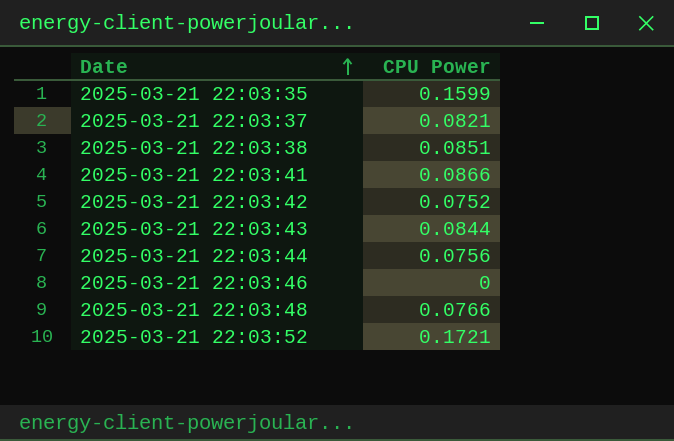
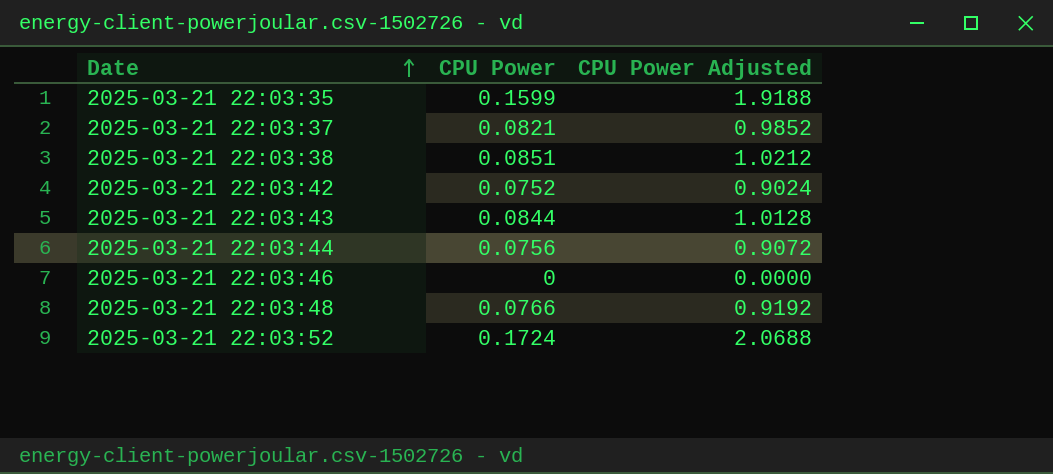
column CPU Power Adjusted | formula: none -> [CPU Power] * 12
row 2025-03-21 22:03:41: 0.0866 -> none
2025-03-21 22:03:52 | CPU Power: 0.1721 -> 0.1724

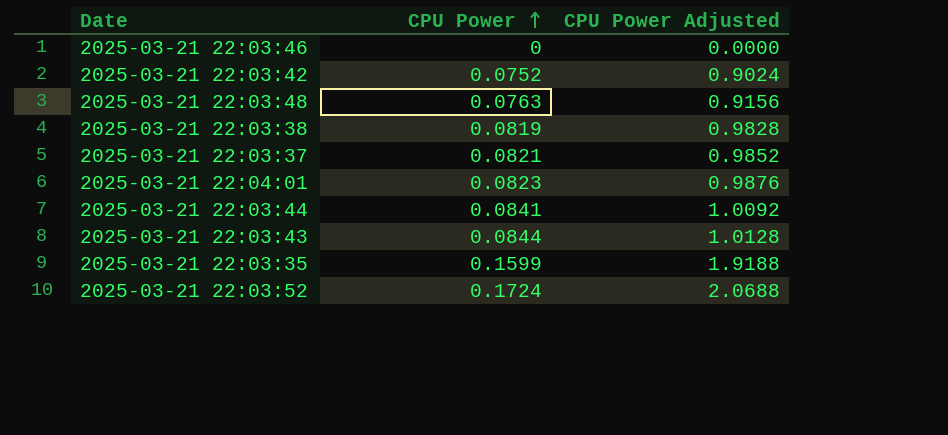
row order: Date ascending -> CPU Power ascending
2025-03-21 22:03:48 | CPU Power: 0.0766 -> 0.0763
2025-03-21 22:03:48 | CPU Power Adjusted: 0.9192 -> 0.9156
2025-03-21 22:03:38 | CPU Power: 0.0851 -> 0.0819
2025-03-21 22:03:38 | CPU Power Adjusted: 1.0212 -> 0.9828
row 2025-03-21 22:04:01: none -> 0.0823 | 0.9876
2025-03-21 22:03:44 | CPU Power: 0.0756 -> 0.0841
2025-03-21 22:03:44 | CPU Power Adjusted: 0.9072 -> 1.0092

